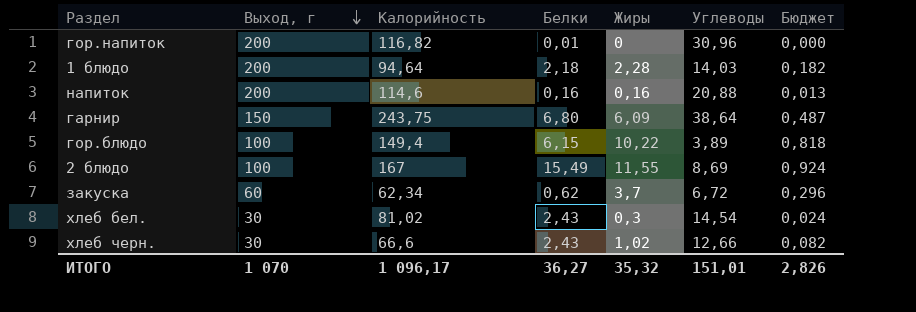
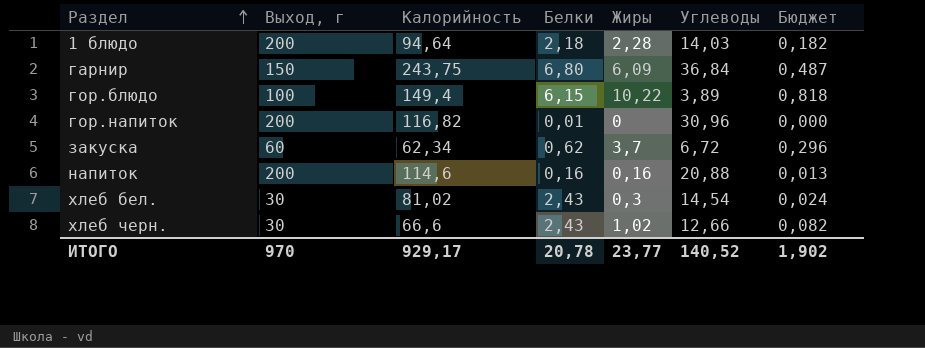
row order: Выход, г descending -> Раздел ascending
row 2 блюдо: 100 | 167 | 15,49 | 11,55 | 8,69 | 0,924 -> none
гарнир | Углеводы: 38,64 -> 36,84
ИТОГО | Выход, г: 1 070 -> 970
ИТОГО | Калорийность: 1 096,17 -> 929,17
ИТОГО | Белки: 36,27 -> 20,78
ИТОГО | Жиры: 35,32 -> 23,77
ИТОГО | Углеводы: 151,01 -> 140,52
ИТОГО | Бюджет: 2,826 -> 1,902

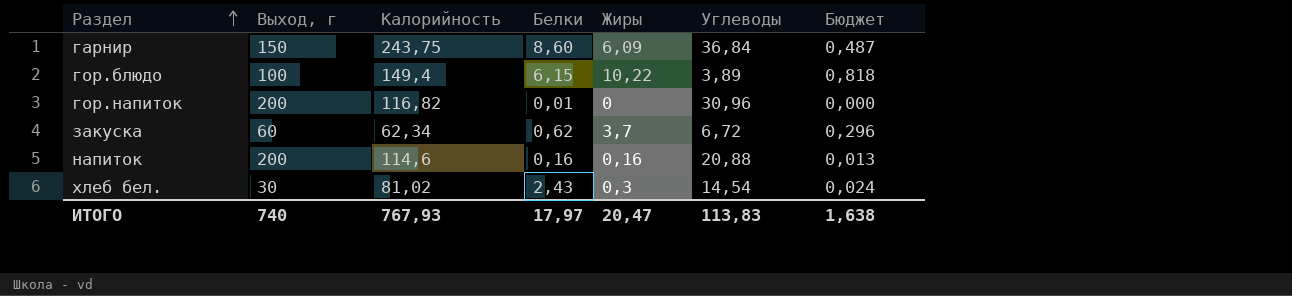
row 1 блюдо: 200 | 94,64 | 2,18 | 2,28 | 14,03 | 0,182 -> none
row хлеб черн.: 30 | 66,6 | 2,43 | 1,02 | 12,66 | 0,082 -> none
гарнир | Белки: 6,80 -> 8,60
ИТОГО | Выход, г: 970 -> 740
ИТОГО | Калорийность: 929,17 -> 767,93
ИТОГО | Белки: 20,78 -> 17,97
ИТОГО | Жиры: 23,77 -> 20,47
ИТОГО | Углеводы: 140,52 -> 113,83
ИТОГО | Бюджет: 1,902 -> 1,638

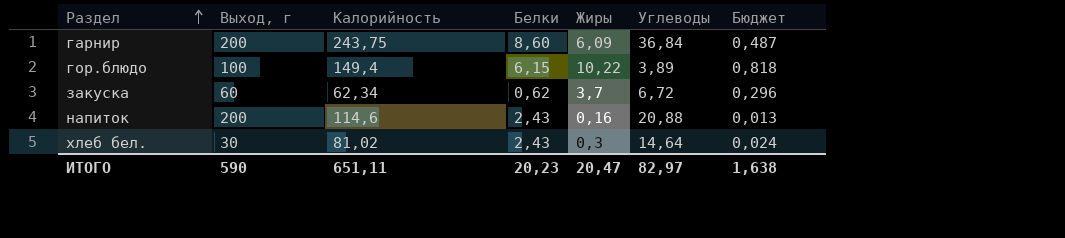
row гор.напиток: 200 | 116,82 | 0,01 | 0 | 30,96 | 0,000 -> none
гарнир | Выход, г: 150 -> 200
напиток | Белки: 0,16 -> 2,43
хлеб бел. | Углеводы: 14,54 -> 14,64
ИТОГО | Выход, г: 740 -> 590
ИТОГО | Калорийность: 767,93 -> 651,11
ИТОГО | Белки: 17,97 -> 20,23
ИТОГО | Углеводы: 113,83 -> 82,97

